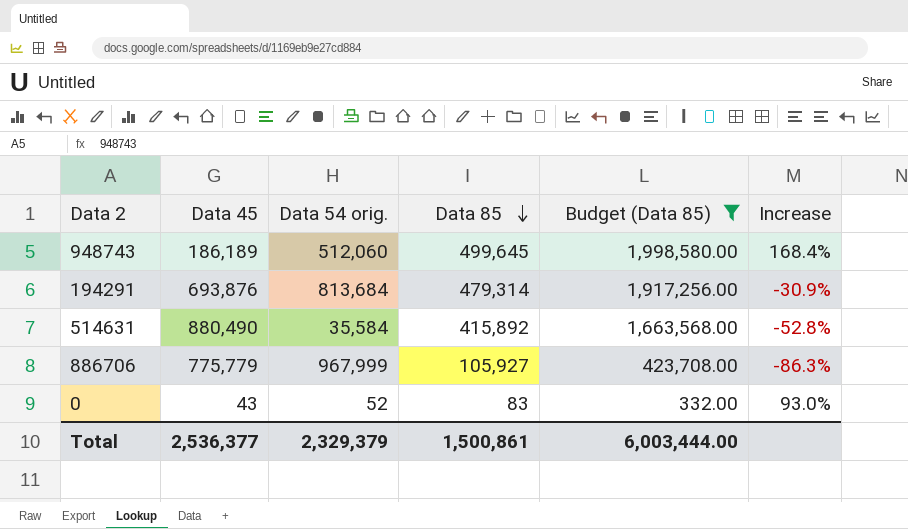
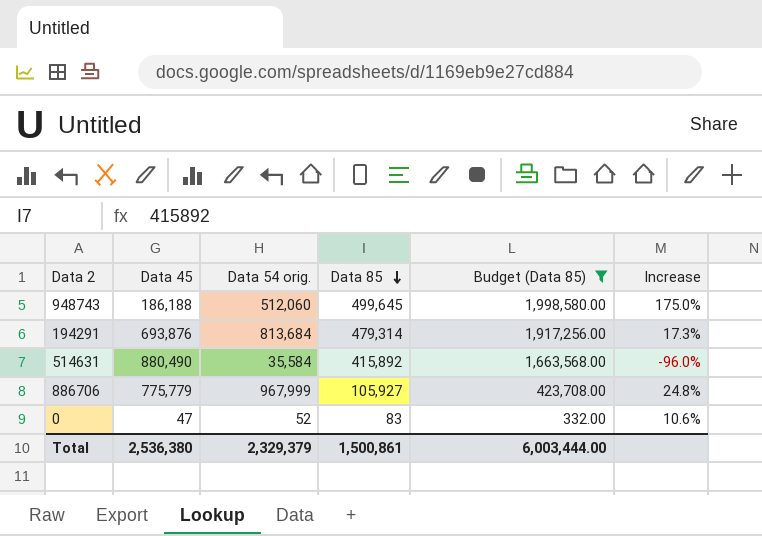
column Increase | formula: ([Data 85] - [Data 45]) / [Data 45] -> ([Data 54 orig.] - [Data 45]) / [Data 45]
948743 | Data 45: 186,189 -> 186,188
0 | Data 45: 43 -> 47
Total | Data 45: 2,536,377 -> 2,536,380

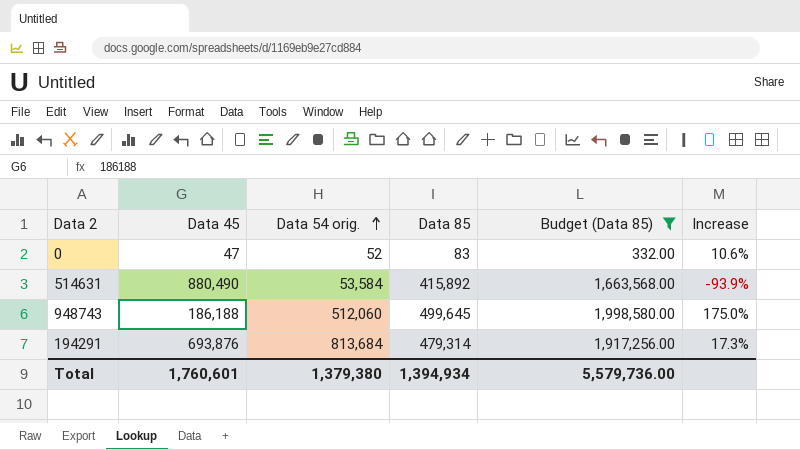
row order: Data 85 descending -> Data 54 orig. ascending
row 886706: 775,779 | 967,999 | 105,927 | 423,708.00 | 24.8% -> none
514631 | Data 54 orig.: 35,584 -> 53,584
514631 | Increase: -96.0% -> -93.9%
Total | Data 45: 2,536,380 -> 1,760,601
Total | Data 54 orig.: 2,329,379 -> 1,379,380
Total | Data 85: 1,500,861 -> 1,394,934
Total | Budget (Data 85): 6,003,444.00 -> 5,579,736.00

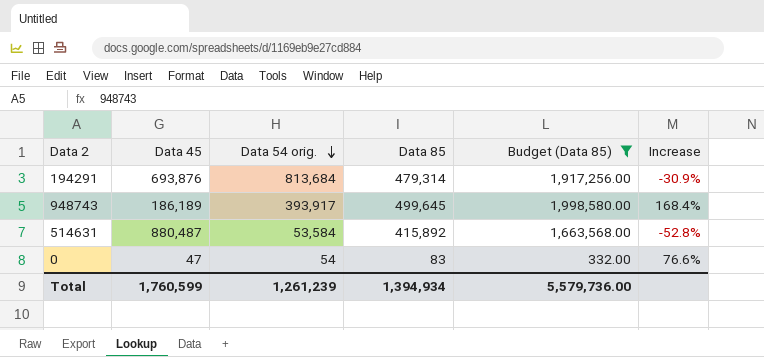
row order: Data 54 orig. ascending -> Data 54 orig. descending
column Increase | formula: ([Data 54 orig.] - [Data 45]) / [Data 45] -> ([Data 85] - [Data 45]) / [Data 45]
948743 | Data 45: 186,188 -> 186,189
948743 | Data 54 orig.: 512,060 -> 393,917
514631 | Data 45: 880,490 -> 880,487
0 | Data 54 orig.: 52 -> 54
Total | Data 45: 1,760,601 -> 1,760,599
Total | Data 54 orig.: 1,379,380 -> 1,261,239

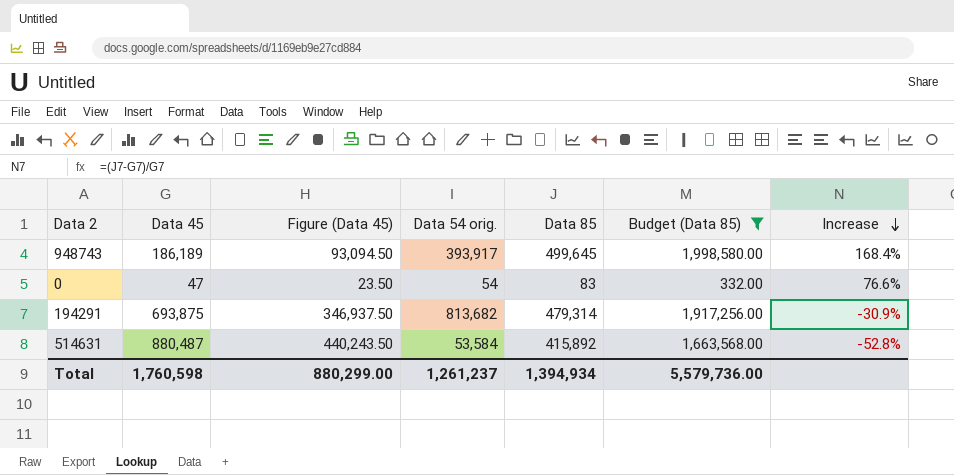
row order: Data 54 orig. descending -> Increase descending
column Figure (Data 45) | formula: none -> [Data 45] * 0.5
194291 | Data 45: 693,876 -> 693,875
194291 | Data 54 orig.: 813,684 -> 813,682
Total | Data 45: 1,760,599 -> 1,760,598
Total | Data 54 orig.: 1,261,239 -> 1,261,237

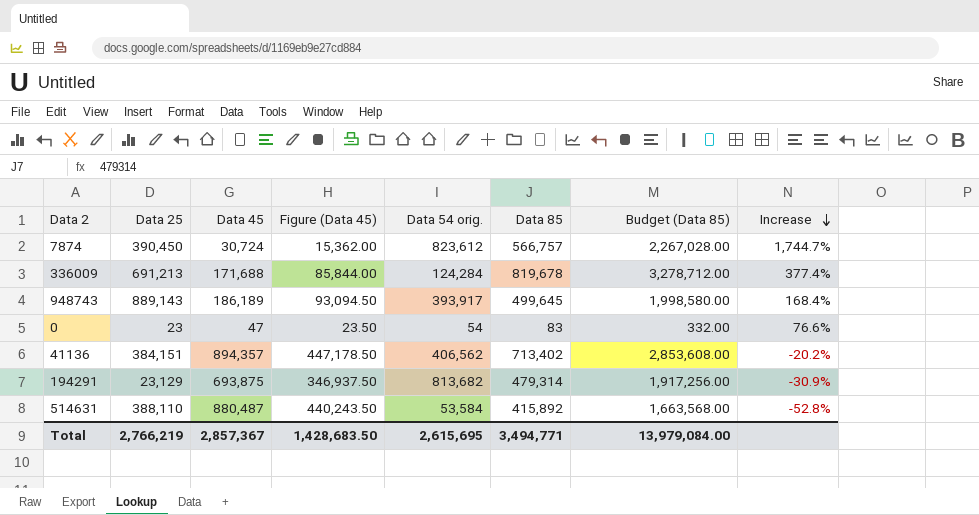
filter: Budget (Data 85) <= 1,998,580.00 -> none
column Data 25 | position: none -> 2
Total | Data 45: 1,760,598 -> 2,857,367
Total | Figure (Data 45): 880,299.00 -> 1,428,683.50
Total | Data 54 orig.: 1,261,237 -> 2,615,695
Total | Data 85: 1,394,934 -> 3,494,771
Total | Budget (Data 85): 5,579,736.00 -> 13,979,084.00

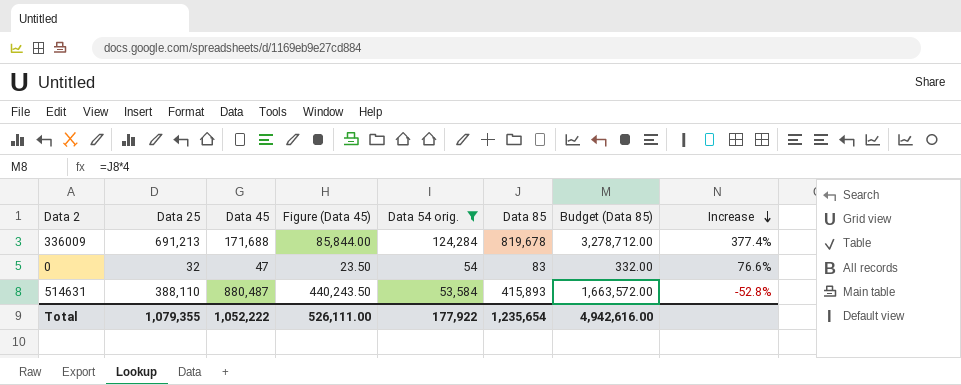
filter: none -> Data 54 orig. <= 124,284
0 | Data 25: 23 -> 32
514631 | Data 85: 415,892 -> 415,893
514631 | Budget (Data 85): 1,663,568.00 -> 1,663,572.00
Total | Data 25: 2,766,219 -> 1,079,355
Total | Data 45: 2,857,367 -> 1,052,222
Total | Figure (Data 45): 1,428,683.50 -> 526,111.00
Total | Data 54 orig.: 2,615,695 -> 177,922
Total | Data 85: 3,494,771 -> 1,235,654
Total | Budget (Data 85): 13,979,084.00 -> 4,942,616.00

